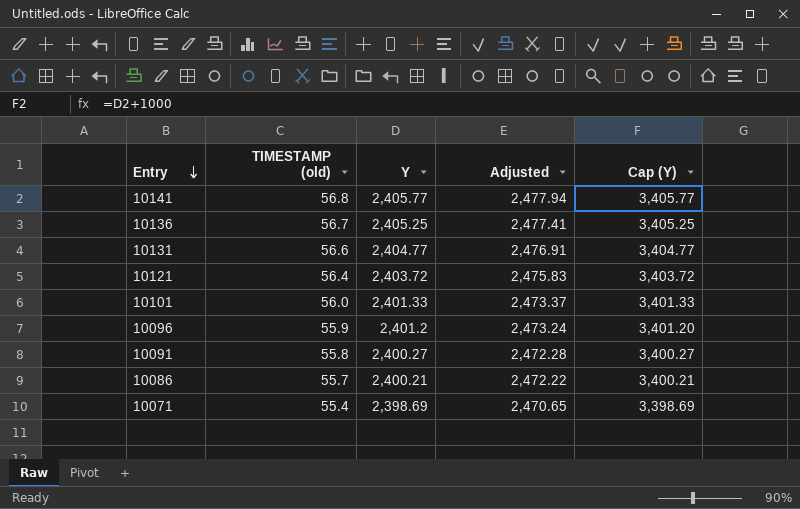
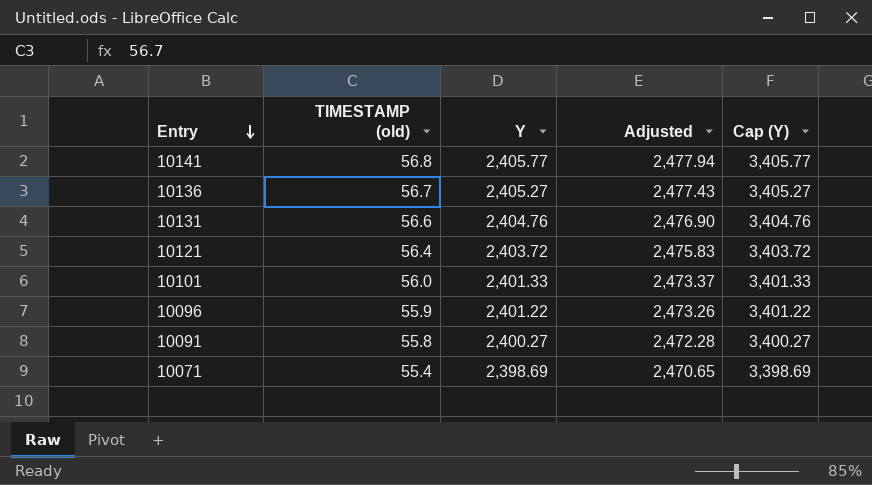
row 10086: 55.7 | 2,400.21 | 2,472.22 | 3,400.21 -> none
10136 | Y: 2,405.25 -> 2,405.27
10136 | Adjusted: 2,477.41 -> 2,477.43
10136 | Cap (Y): 3,405.25 -> 3,405.27
10131 | Y: 2,404.77 -> 2,404.76
10131 | Adjusted: 2,476.91 -> 2,476.90
10131 | Cap (Y): 3,404.77 -> 3,404.76
10096 | Y: 2,401.2 -> 2,401.22
10096 | Adjusted: 2,473.24 -> 2,473.26
10096 | Cap (Y): 3,401.20 -> 3,401.22

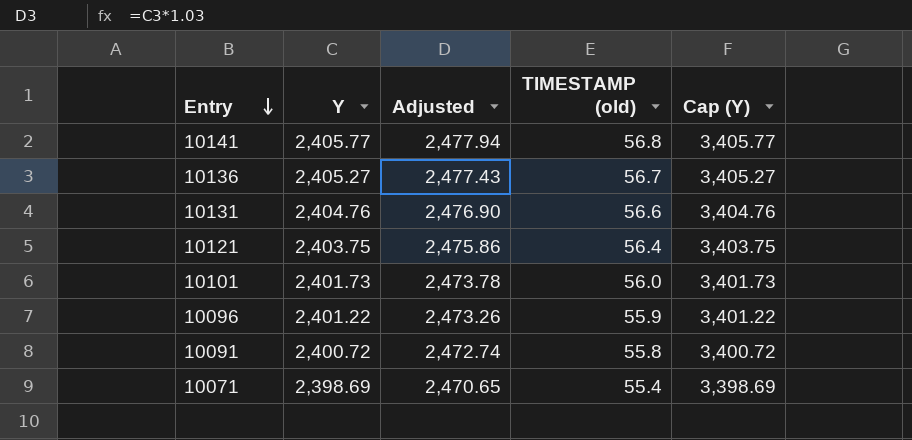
column TIMESTAMP (old) | position: 2 -> 4
10121 | Y: 2,403.72 -> 2,403.75
10121 | Adjusted: 2,475.83 -> 2,475.86
10121 | Cap (Y): 3,403.72 -> 3,403.75
10101 | Y: 2,401.33 -> 2,401.73
10101 | Adjusted: 2,473.37 -> 2,473.78
10101 | Cap (Y): 3,401.33 -> 3,401.73
10091 | Y: 2,400.27 -> 2,400.72
10091 | Adjusted: 2,472.28 -> 2,472.74
10091 | Cap (Y): 3,400.27 -> 3,400.72

